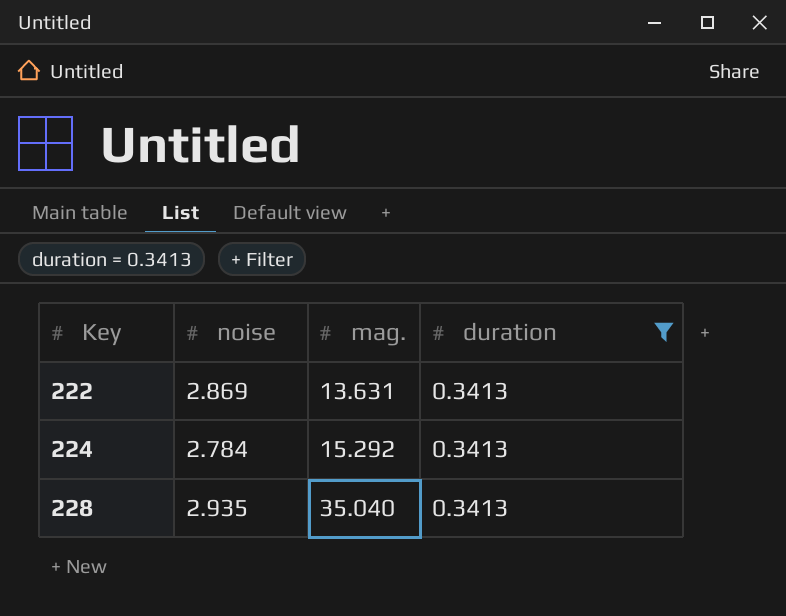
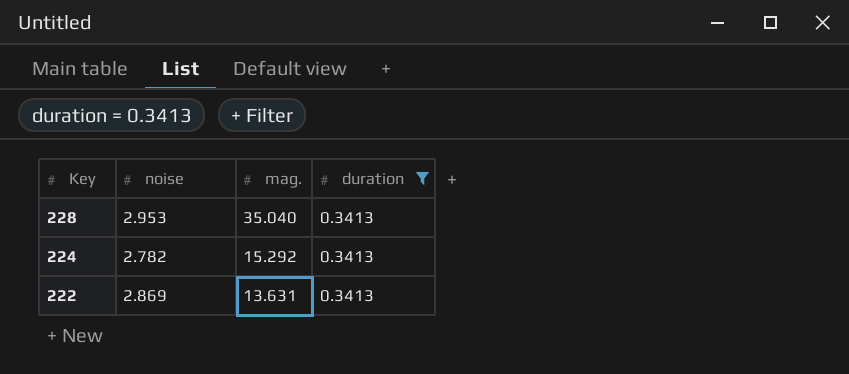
row order: Key ascending -> Key descending
228 | noise: 2.935 -> 2.953
224 | noise: 2.784 -> 2.782

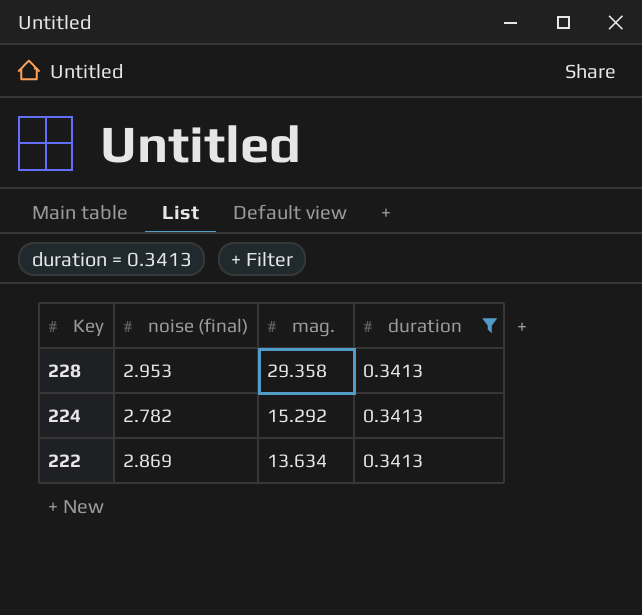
column name: noise -> noise (final)
228 | mag.: 35.040 -> 29.358
222 | mag.: 13.631 -> 13.634

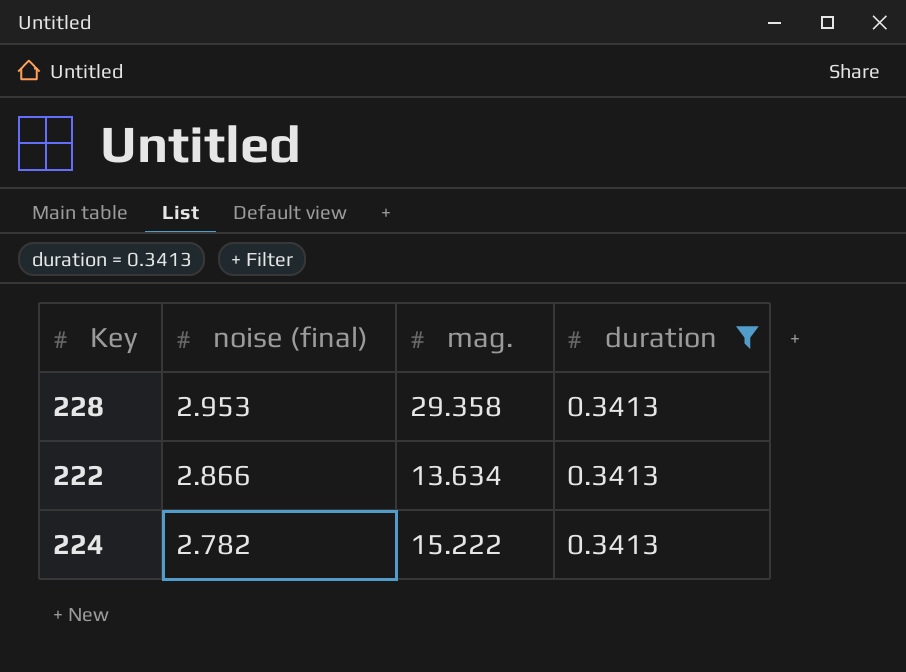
row order: Key descending -> noise (final) descending
222 | noise (final): 2.869 -> 2.866
224 | mag.: 15.292 -> 15.222

